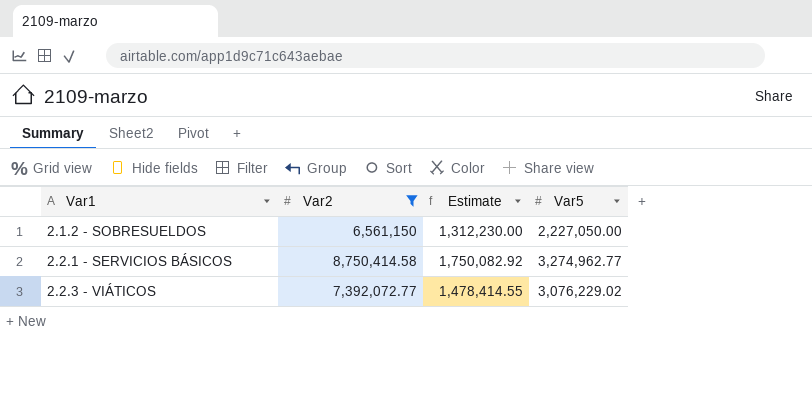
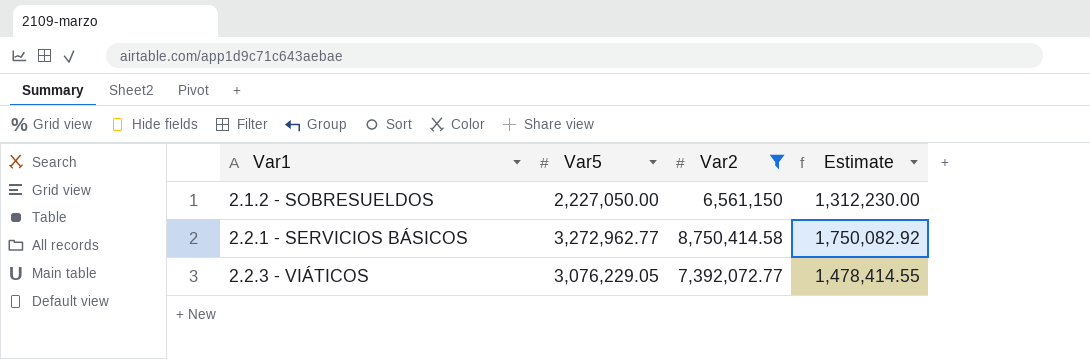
column Var5 | position: 4 -> 2
2.2.1 - SERVICIOS BÁSICOS | Var5: 3,274,962.77 -> 3,272,962.77
2.2.3 - VIÁTICOS | Var5: 3,076,229.02 -> 3,076,229.05

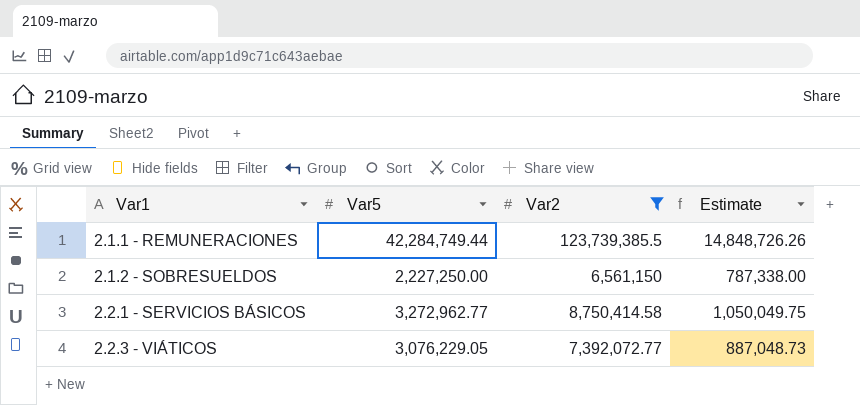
column Estimate | formula: [Var2] * 0.2 -> [Var2] * 0.12
row 2.1.1 - REMUNERACIONES: none -> 42,284,749.44 | 123,739,385.5 | 14,848,726.26
2.1.2 - SOBRESUELDOS | Var5: 2,227,050.00 -> 2,227,250.00

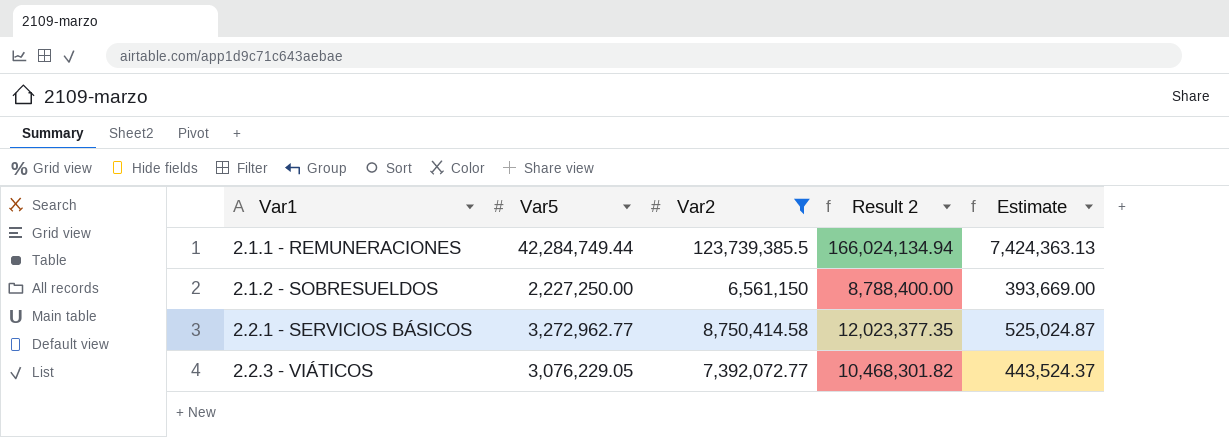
column Result 2 | formula: none -> [Var5] + [Var2]
column Estimate | formula: [Var2] * 0.12 -> [Var2] * 0.06

